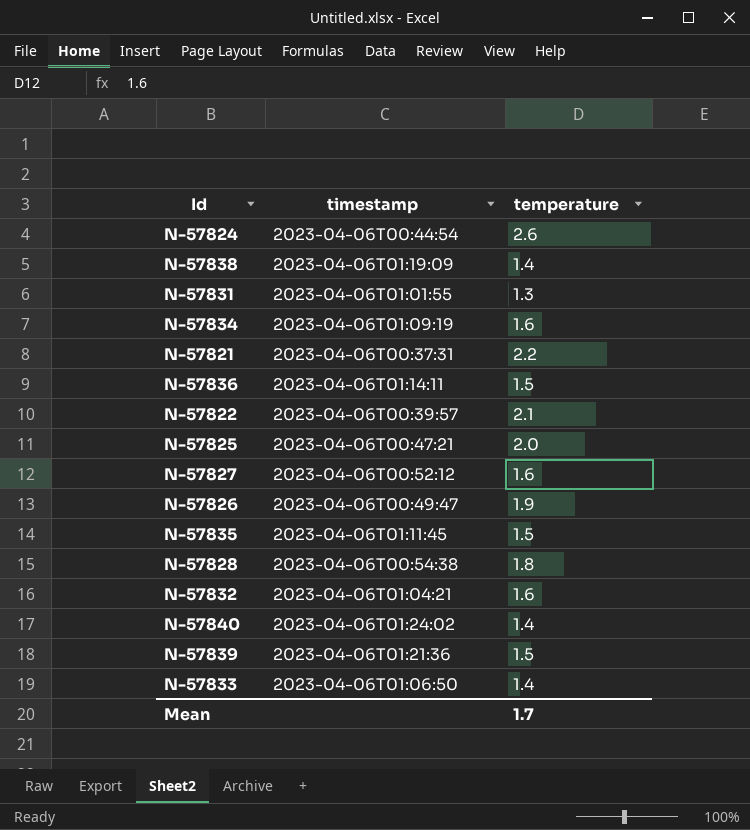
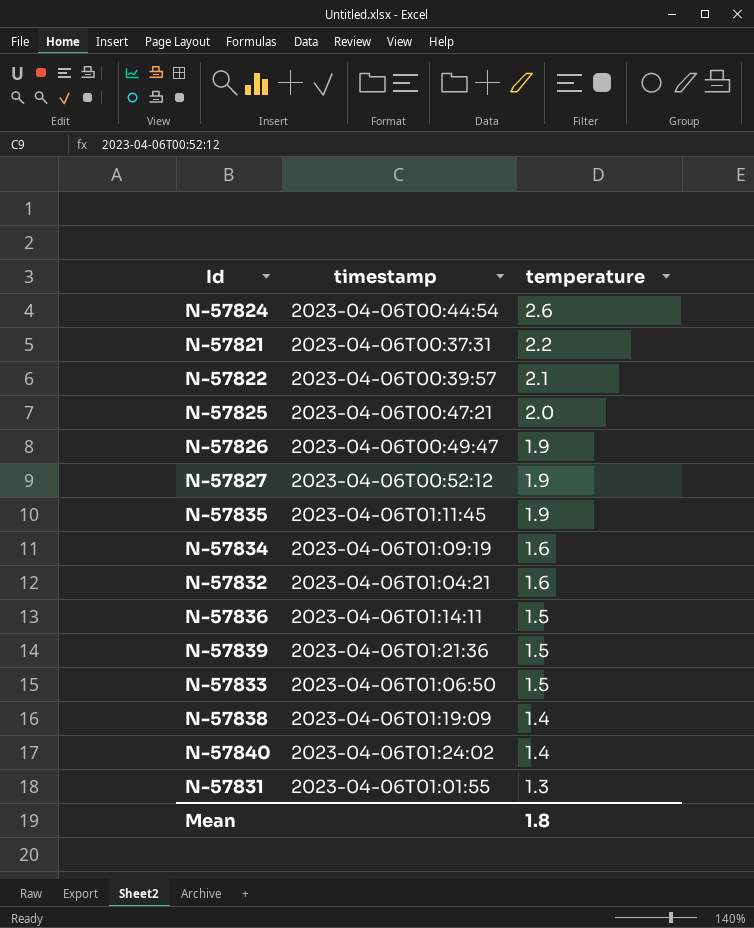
row order: none -> temperature descending
row N-57828: 2023-04-06T00:54:38 | 1.8 -> none
N-57827 | temperature: 1.6 -> 1.9
N-57835 | temperature: 1.5 -> 1.9
N-57833 | temperature: 1.4 -> 1.5
Mean | temperature: 1.7 -> 1.8

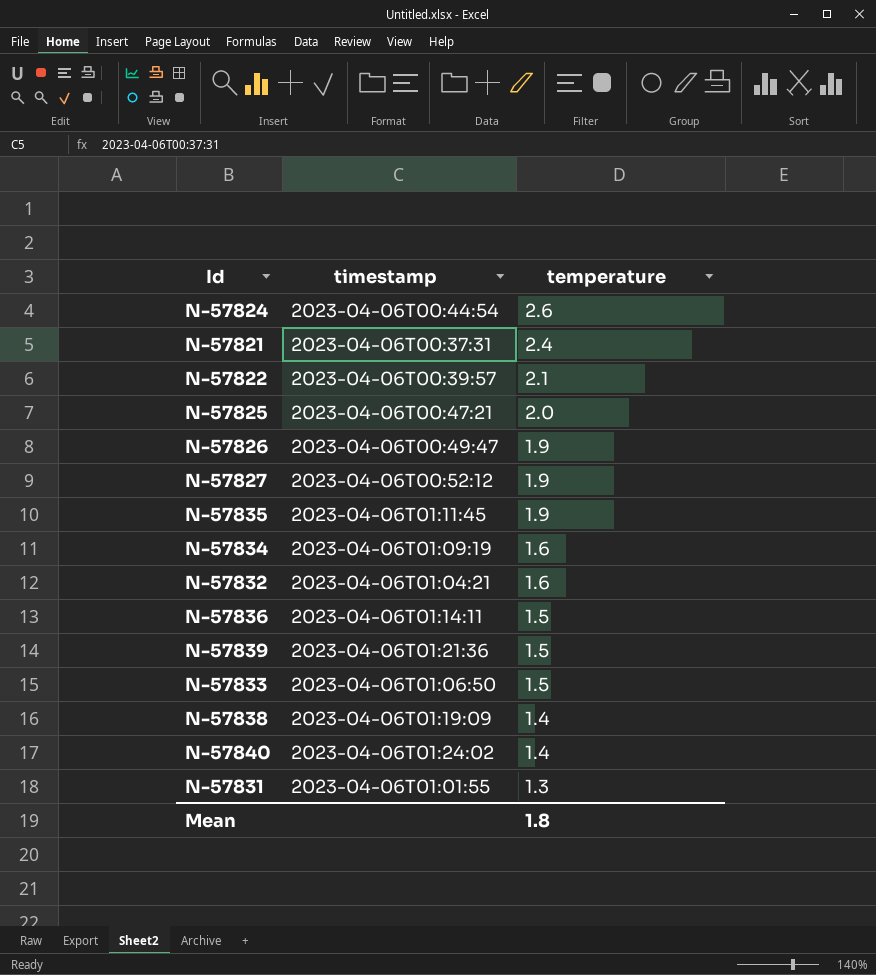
N-57821 | temperature: 2.2 -> 2.4

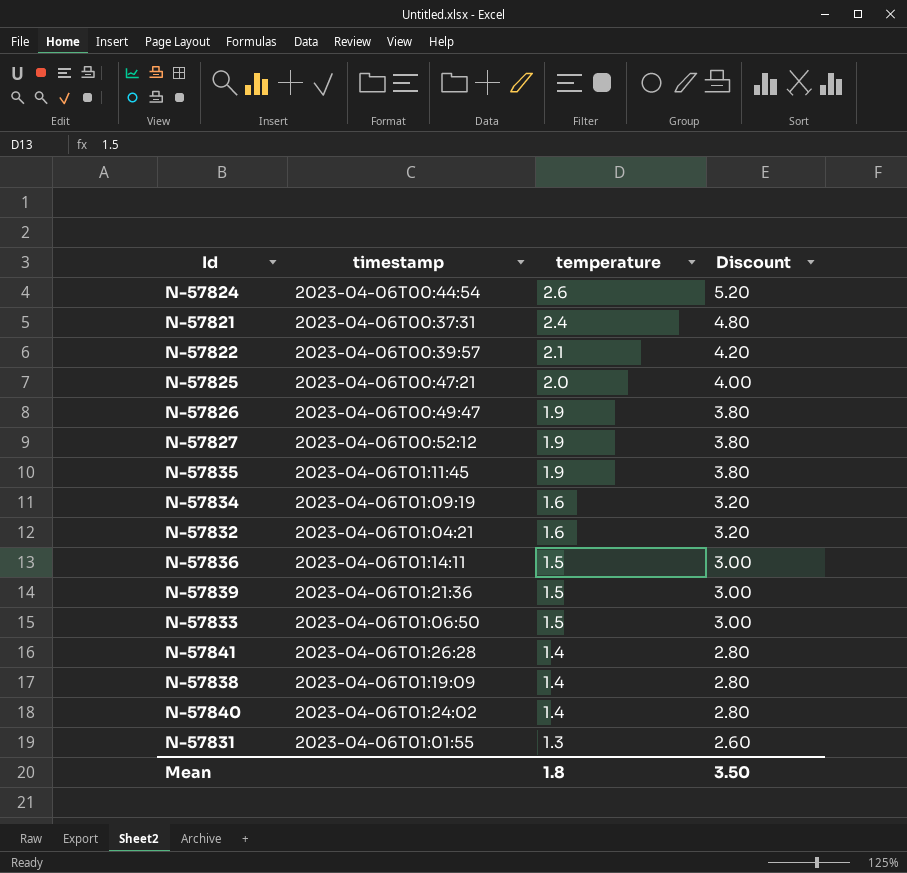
column Discount | formula: none -> [temperature] * 2
row N-57841: none -> 2023-04-06T01:26:28 | 1.4 | 2.80

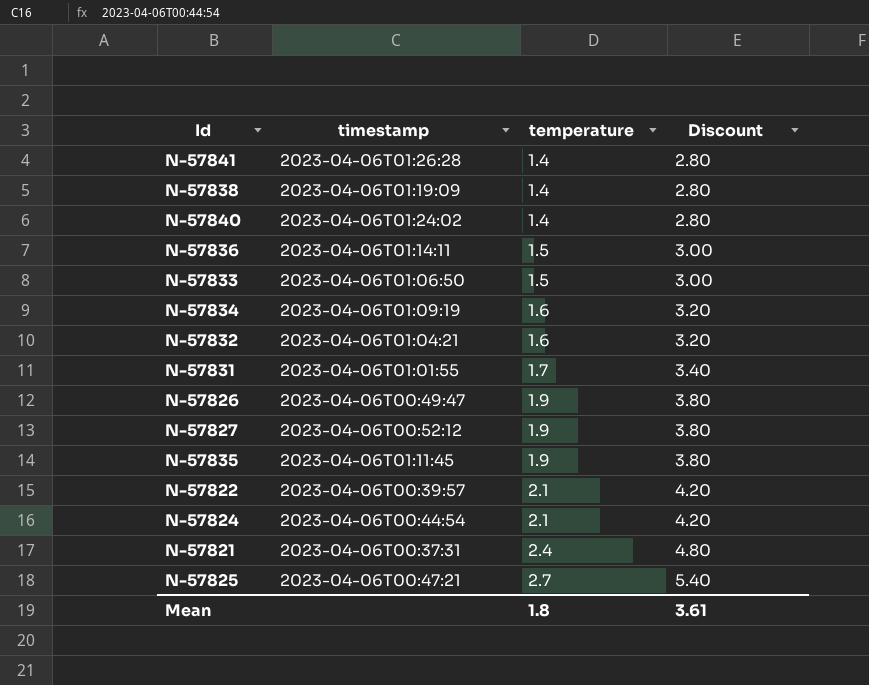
row order: temperature descending -> temperature ascending
row N-57839: 2023-04-06T01:21:36 | 1.5 | 3.00 -> none
N-57831 | temperature: 1.3 -> 1.7
N-57831 | Discount: 2.60 -> 3.40
N-57824 | temperature: 2.6 -> 2.1
N-57824 | Discount: 5.20 -> 4.20
N-57825 | temperature: 2.0 -> 2.7
N-57825 | Discount: 4.00 -> 5.40
Mean | Discount: 3.50 -> 3.61

